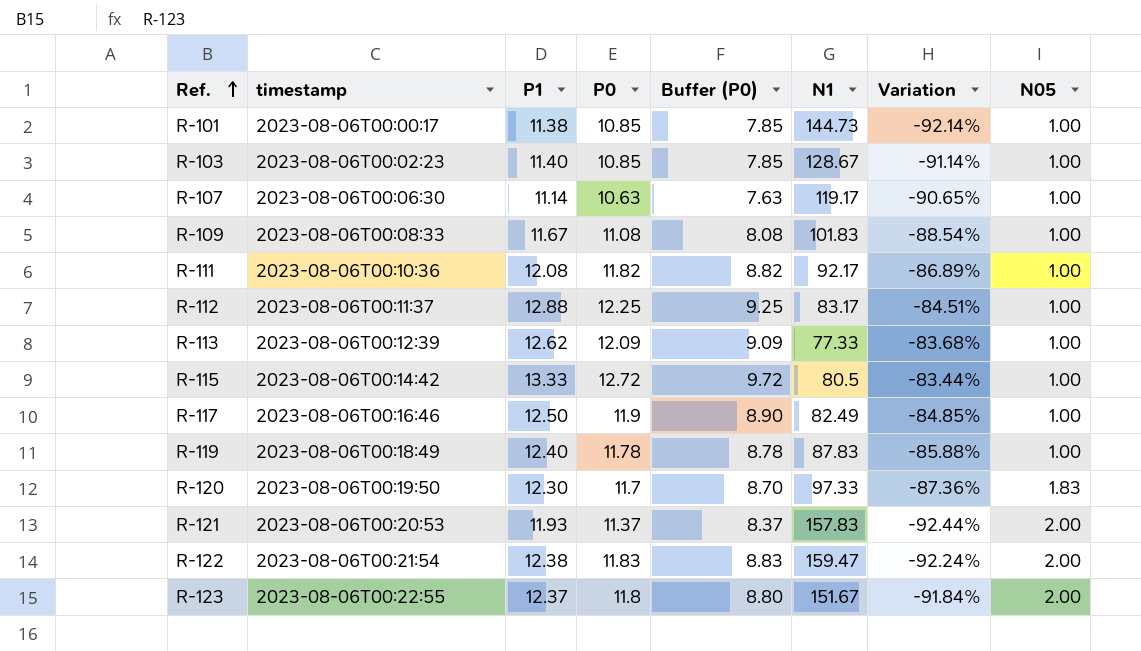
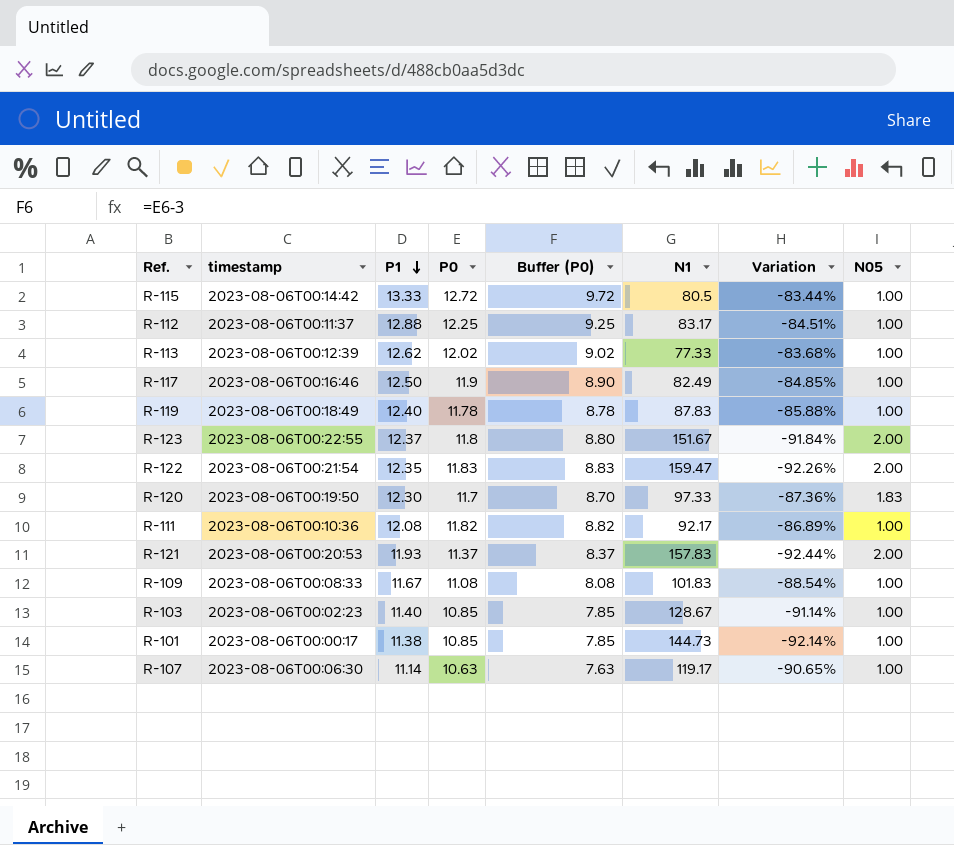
row order: Ref. ascending -> P1 descending
R-113 | P0: 12.09 -> 12.02
R-113 | Buffer (P0): 9.09 -> 9.02
R-122 | P1: 12.38 -> 12.35
R-122 | Variation: -92.24% -> -92.26%

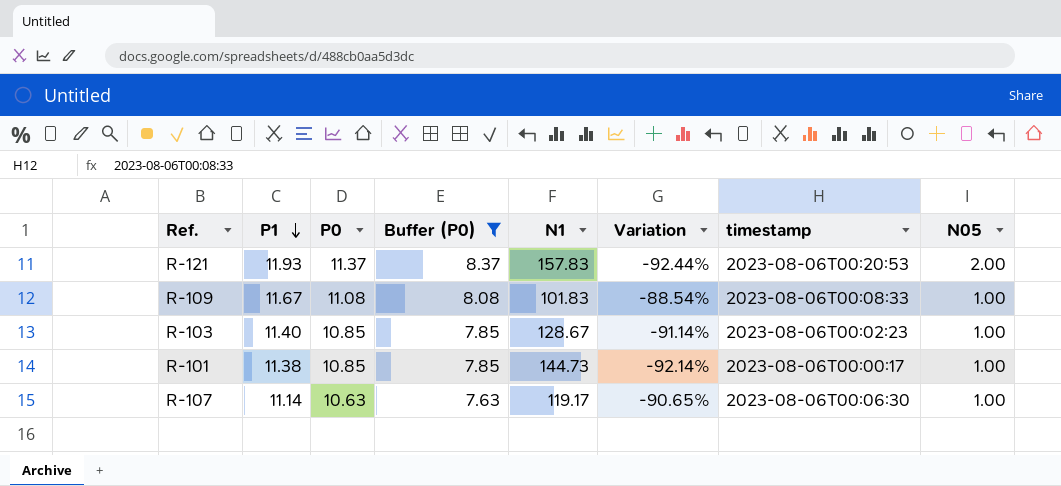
filter: none -> Buffer (P0) <= 8.37
column timestamp | position: 2 -> 7

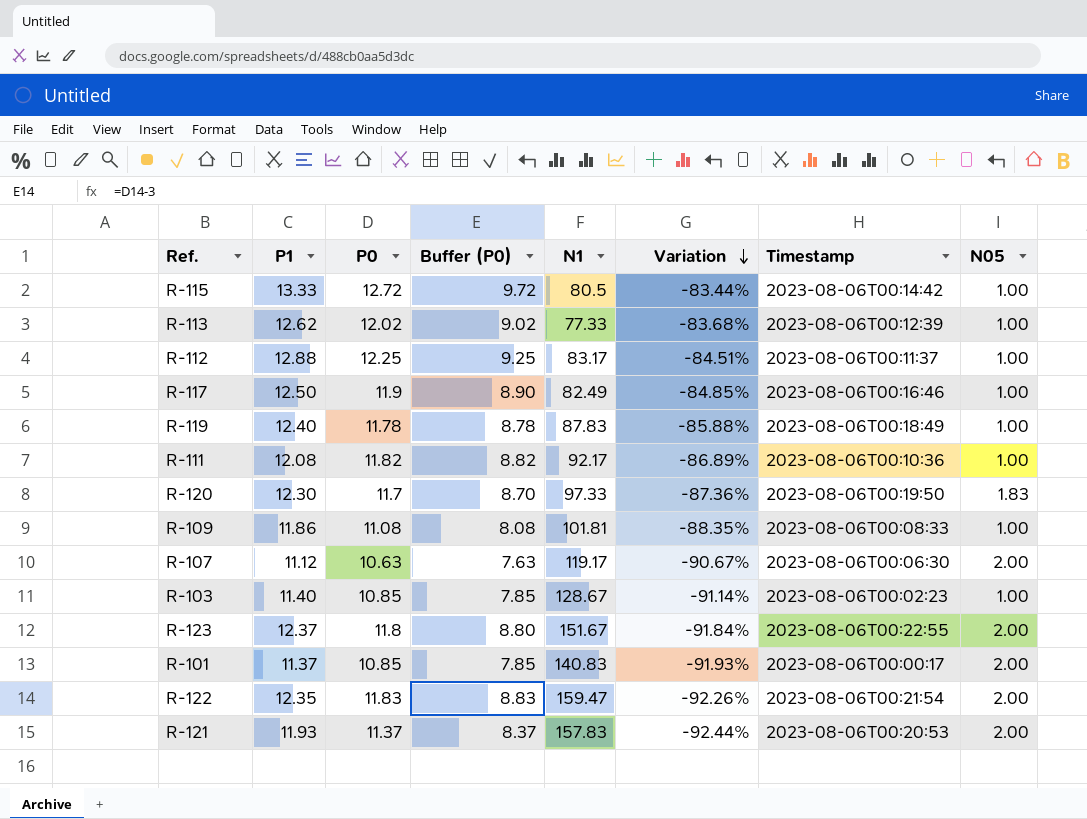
filter: Buffer (P0) <= 8.37 -> none
row order: P1 descending -> Variation descending
column name: timestamp -> Timestamp
R-109 | P1: 11.67 -> 11.86
R-109 | N1: 101.83 -> 101.81
R-109 | Variation: -88.54% -> -88.35%
R-107 | P1: 11.14 -> 11.12
R-107 | Variation: -90.65% -> -90.67%
R-107 | N05: 1.00 -> 2.00
R-101 | P1: 11.38 -> 11.37
R-101 | N1: 144.73 -> 140.83
R-101 | Variation: -92.14% -> -91.93%
R-101 | N05: 1.00 -> 2.00

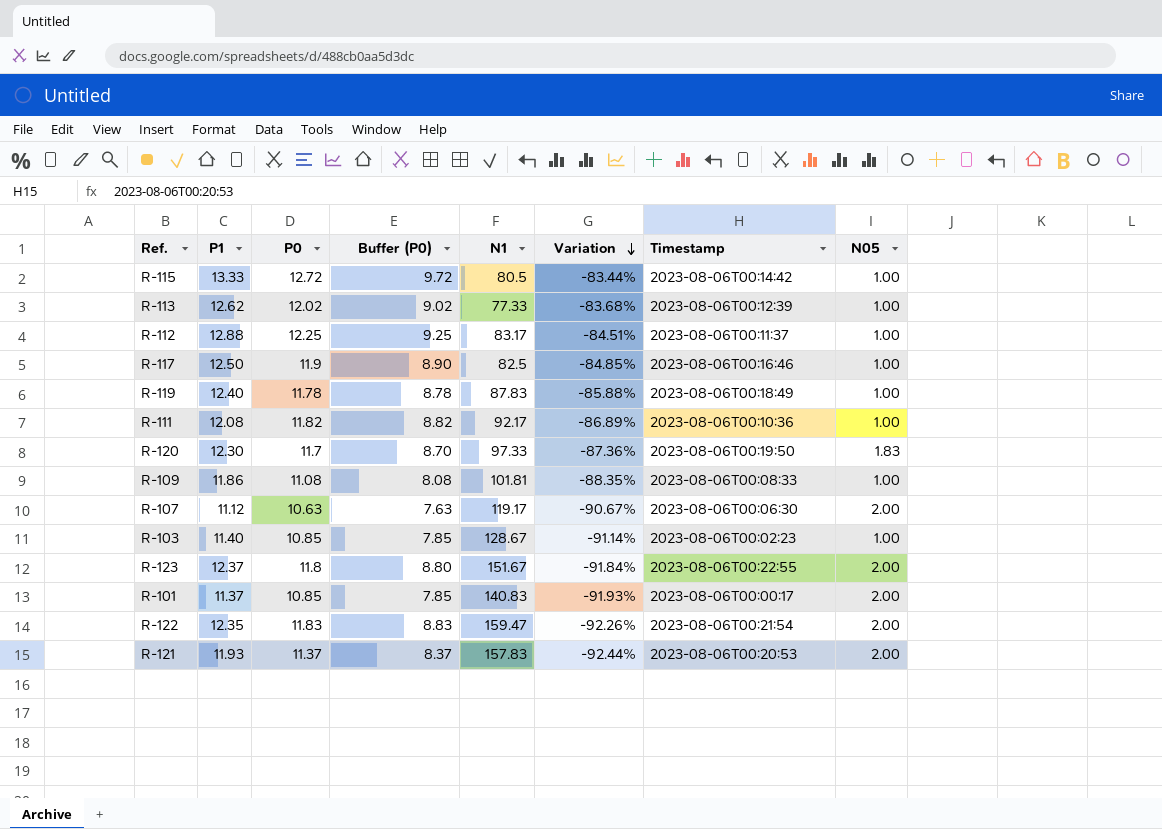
R-117 | N1: 82.49 -> 82.5

